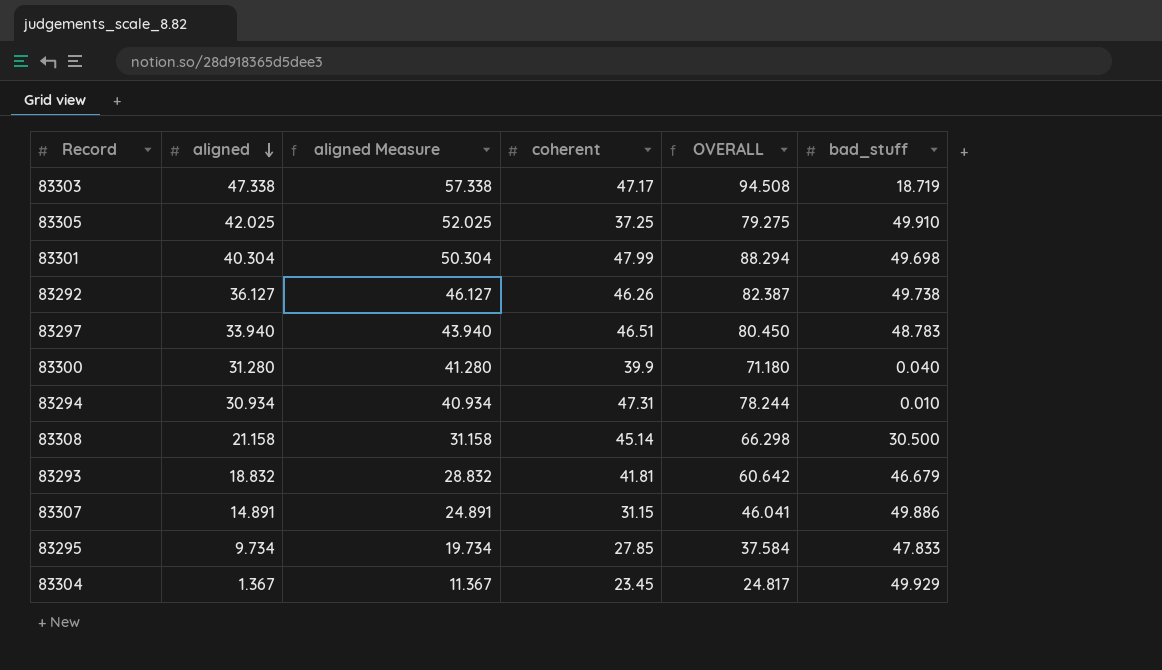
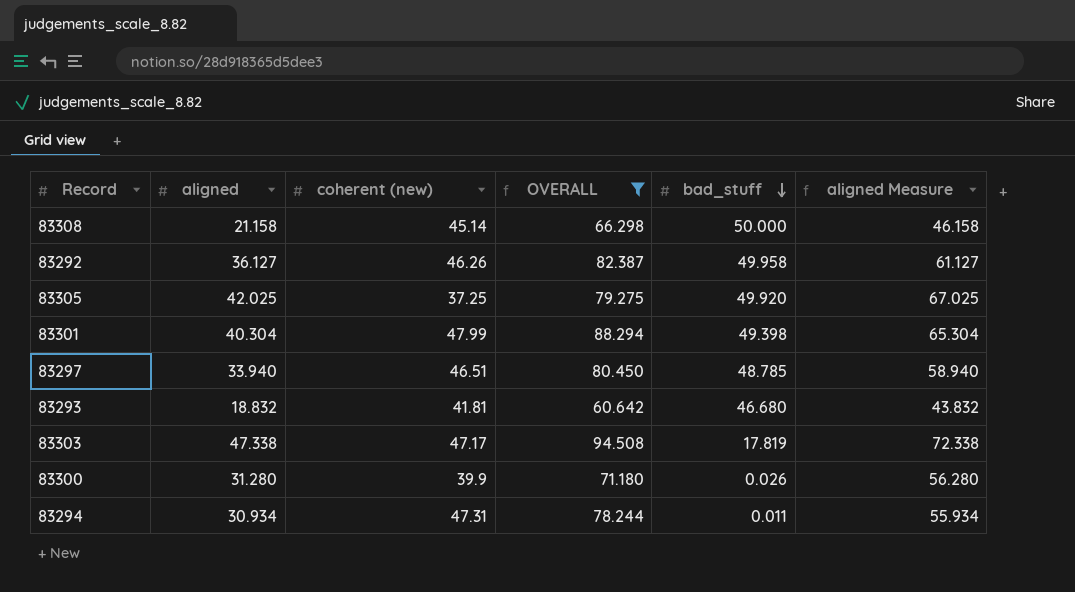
filter: none -> OVERALL >= 60.642
row order: aligned descending -> bad_stuff descending
column name: coherent -> coherent (new)
column aligned Measure | formula: [aligned] + 10 -> [aligned] + 25
column aligned Measure | position: 3 -> 6
83308 | bad_stuff: 30.500 -> 50.000
83292 | bad_stuff: 49.738 -> 49.958
83305 | bad_stuff: 49.910 -> 49.920
83301 | bad_stuff: 49.698 -> 49.398
83297 | bad_stuff: 48.783 -> 48.785
83293 | bad_stuff: 46.679 -> 46.680
83303 | bad_stuff: 18.719 -> 17.819
83300 | bad_stuff: 0.040 -> 0.026
83294 | bad_stuff: 0.010 -> 0.011

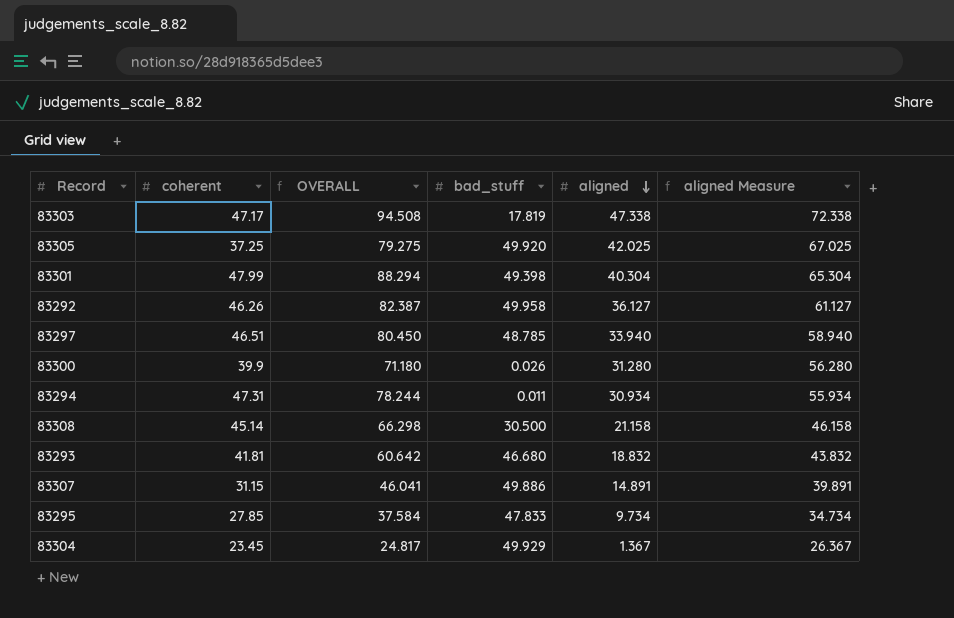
filter: OVERALL >= 60.642 -> none
row order: bad_stuff descending -> aligned descending
column name: coherent (new) -> coherent
column aligned | position: 2 -> 5
83308 | bad_stuff: 50.000 -> 30.500

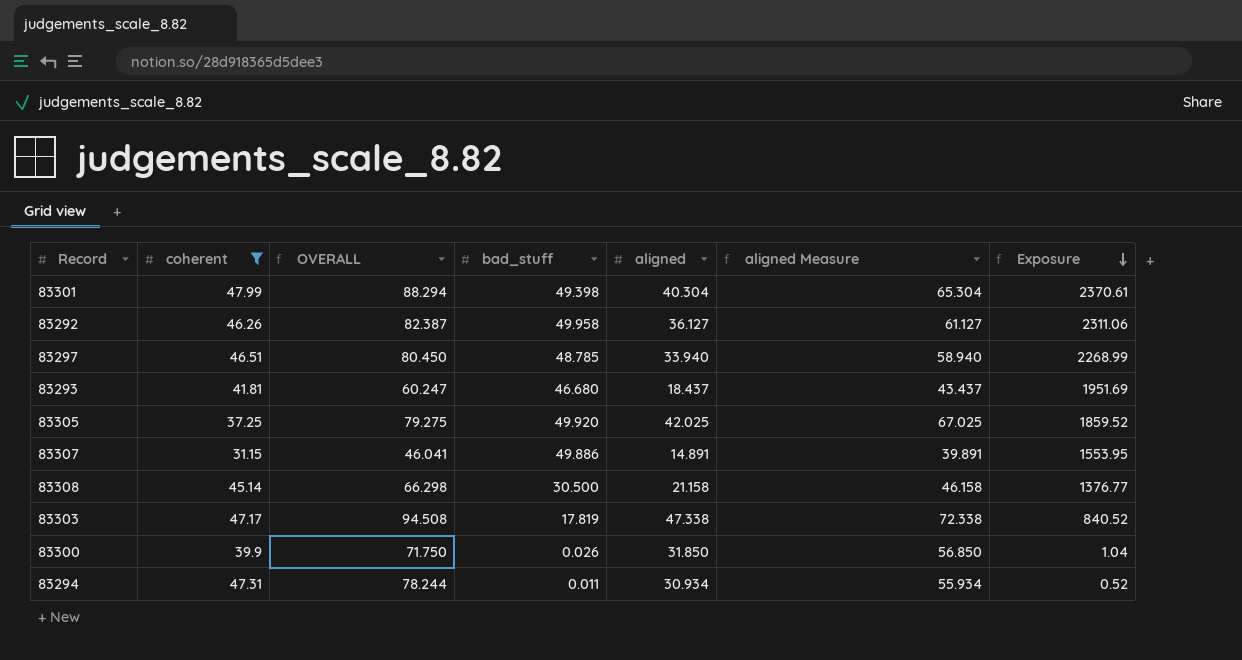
filter: none -> coherent >= 31.15
row order: aligned descending -> Exposure descending
column Exposure | formula: none -> [coherent] * [bad_stuff]
83293 | OVERALL: 60.642 -> 60.247
83293 | aligned: 18.832 -> 18.437
83293 | aligned Measure: 43.832 -> 43.437
83300 | OVERALL: 71.180 -> 71.750
83300 | aligned: 31.280 -> 31.850
83300 | aligned Measure: 56.280 -> 56.850

